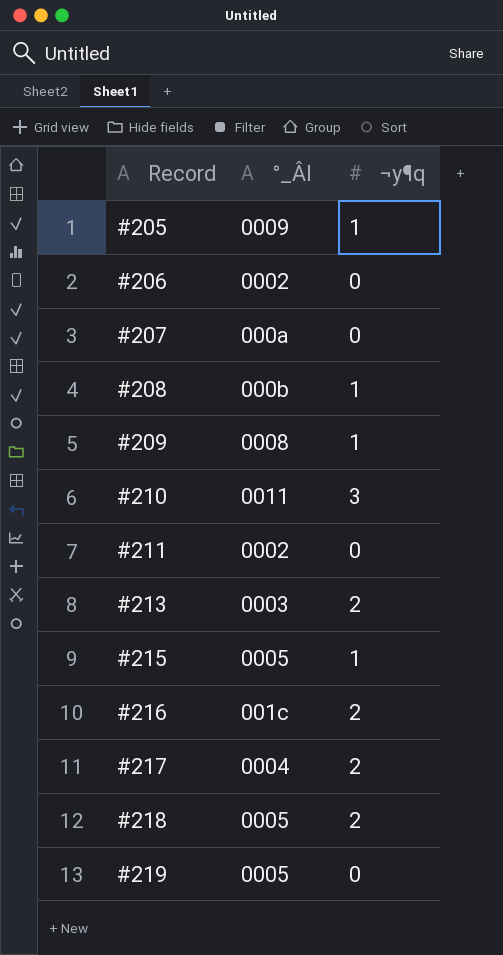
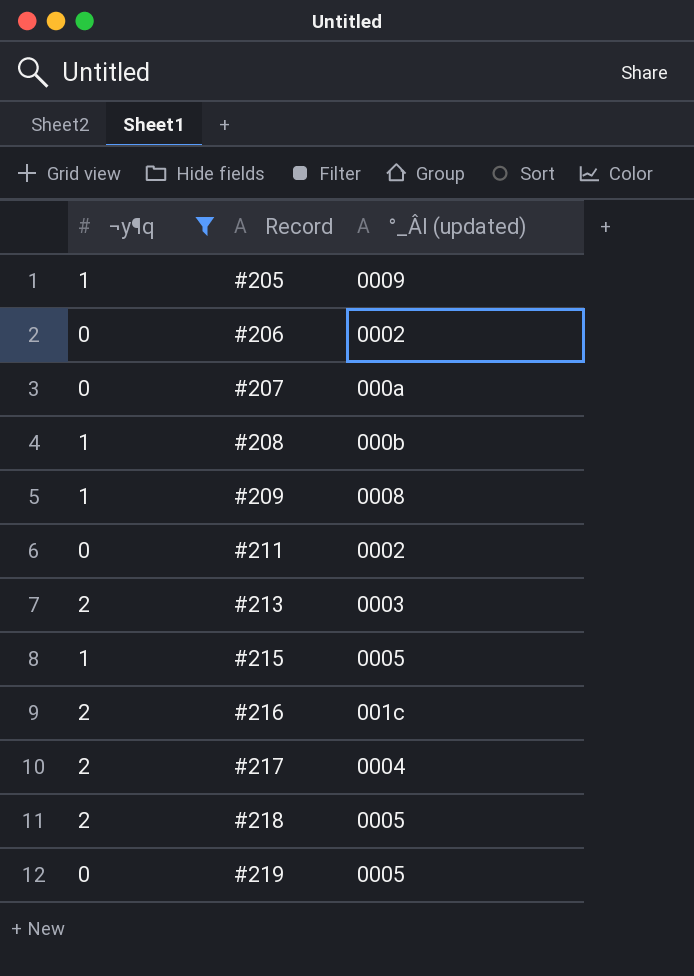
filter: none -> ¬y¶q != 3
column ¬y¶q | position: 3 -> 1
column name: °_ÂI -> °_ÂI (updated)

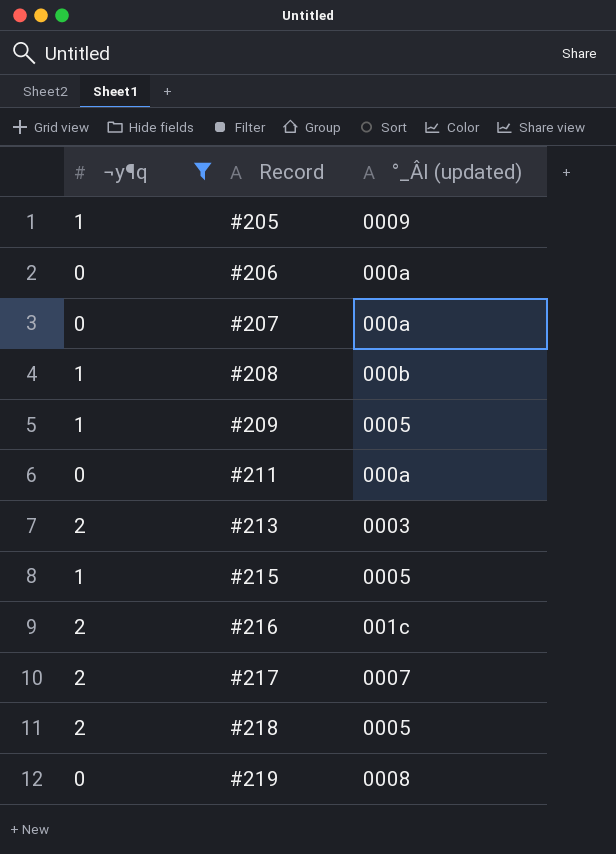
#206 | °_ÂI (updated): 0002 -> 000a
#209 | °_ÂI (updated): 0008 -> 0005
#211 | °_ÂI (updated): 0002 -> 000a
#217 | °_ÂI (updated): 0004 -> 0007
#219 | °_ÂI (updated): 0005 -> 0008

